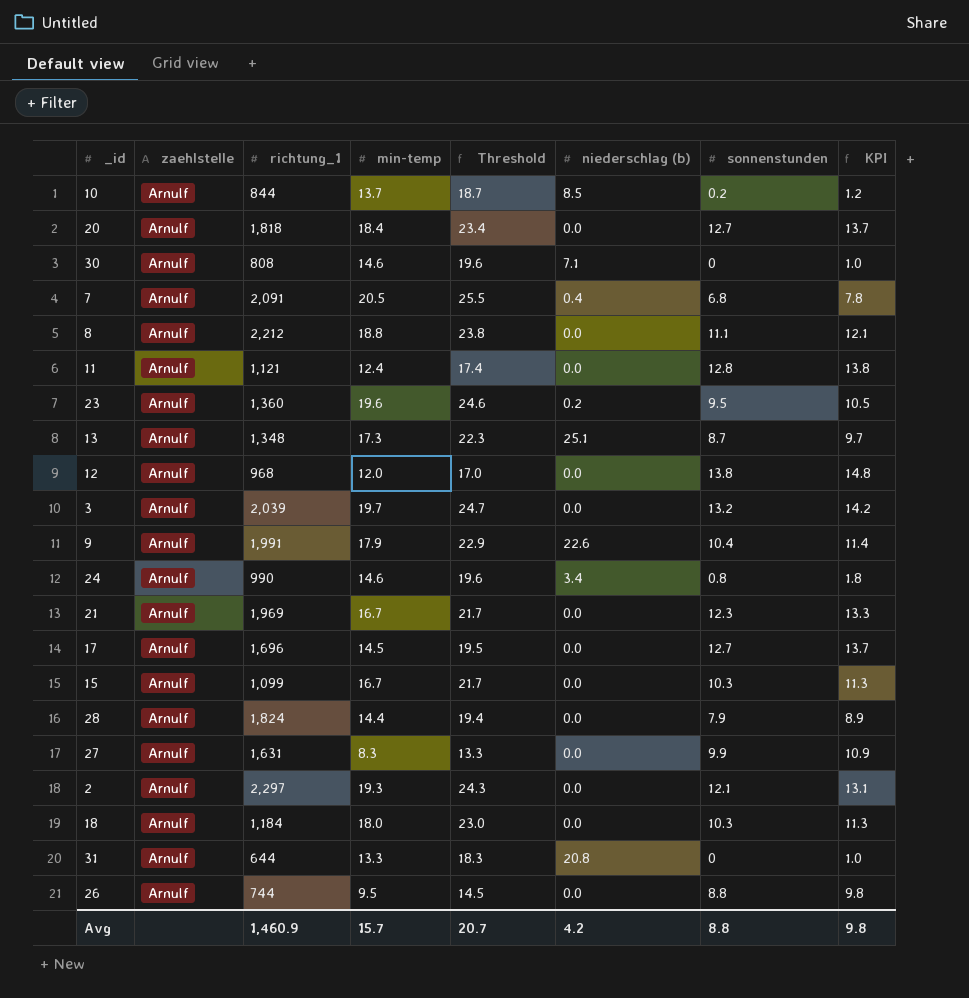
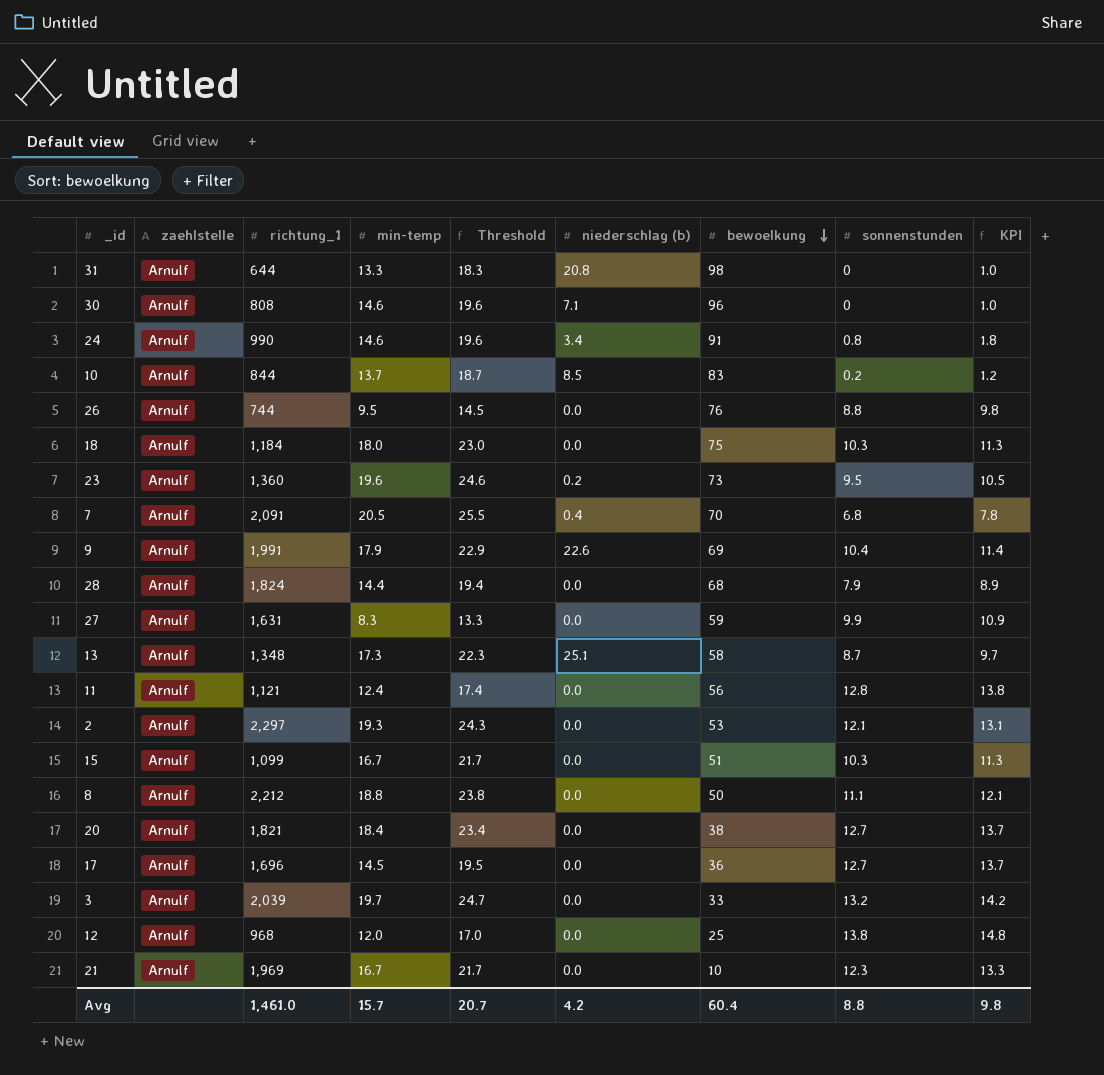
row order: none -> bewoelkung descending
column bewoelkung | position: none -> 7
20 | richtung_1: 1,818 -> 1,821
Avg | richtung_1: 1,460.9 -> 1,461.0

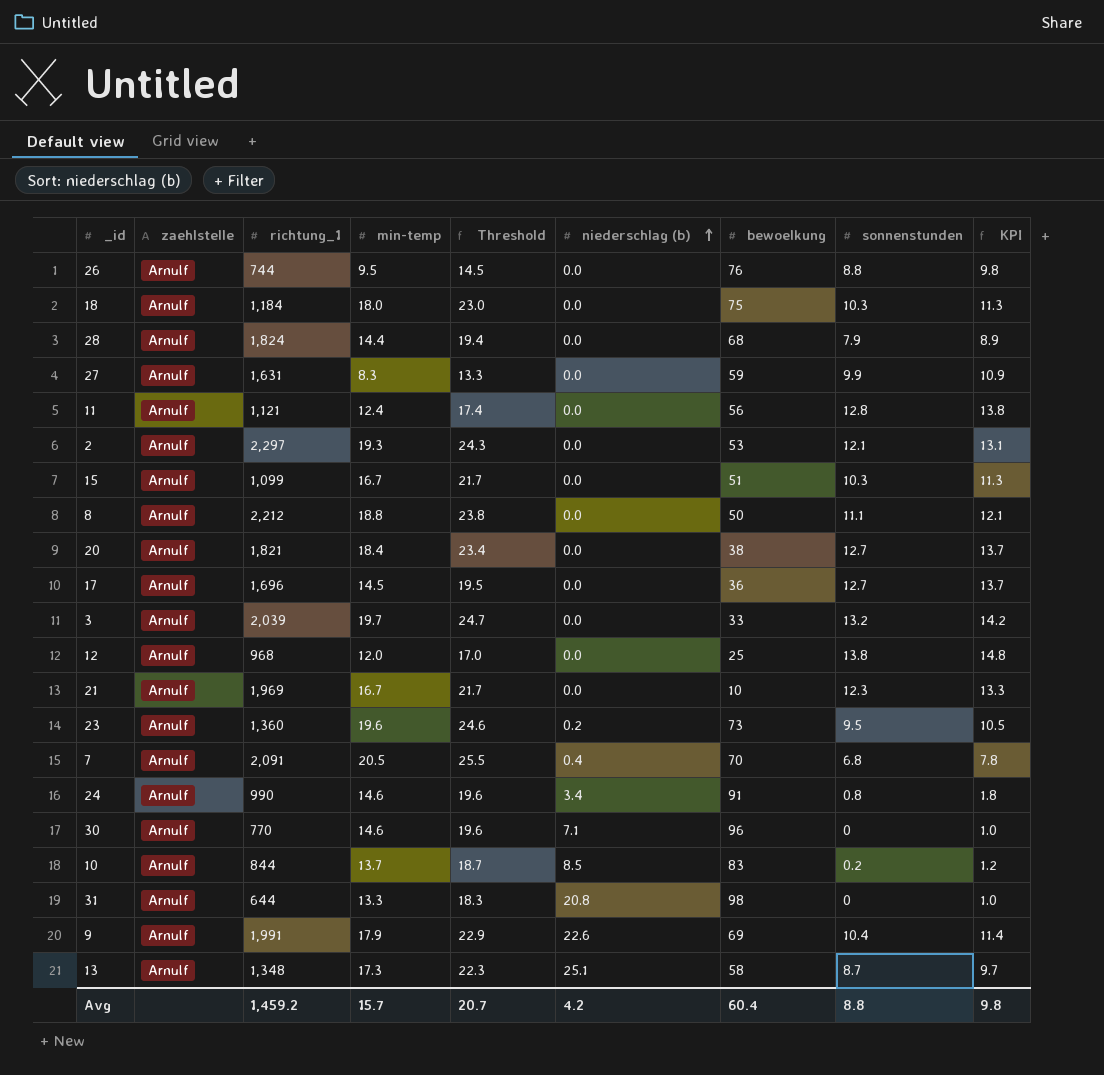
row order: bewoelkung descending -> niederschlag (b) ascending
30 | richtung_1: 808 -> 770
Avg | richtung_1: 1,461.0 -> 1,459.2

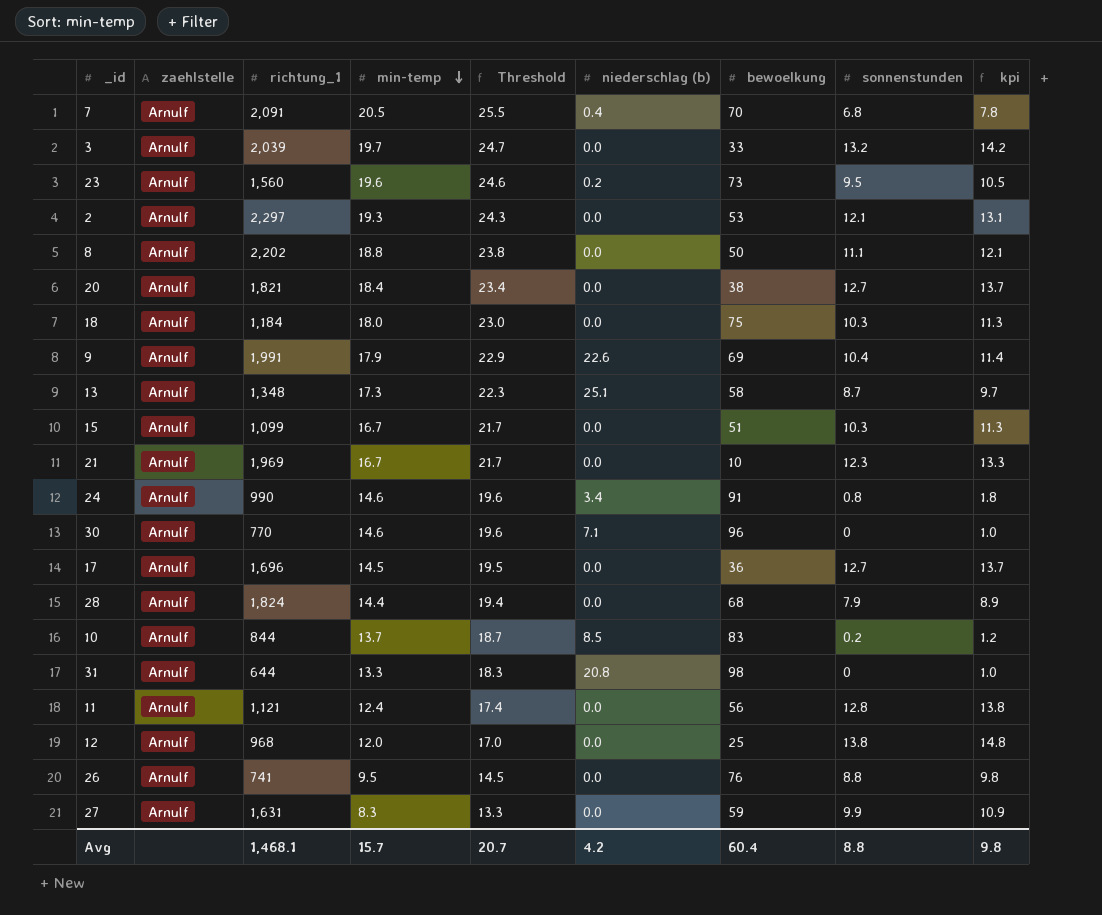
row order: niederschlag (b) ascending -> min-temp descending
column name: KPI -> kpi
23 | richtung_1: 1,360 -> 1,560
8 | richtung_1: 2,212 -> 2,202
26 | richtung_1: 744 -> 741
Avg | richtung_1: 1,459.2 -> 1,468.1

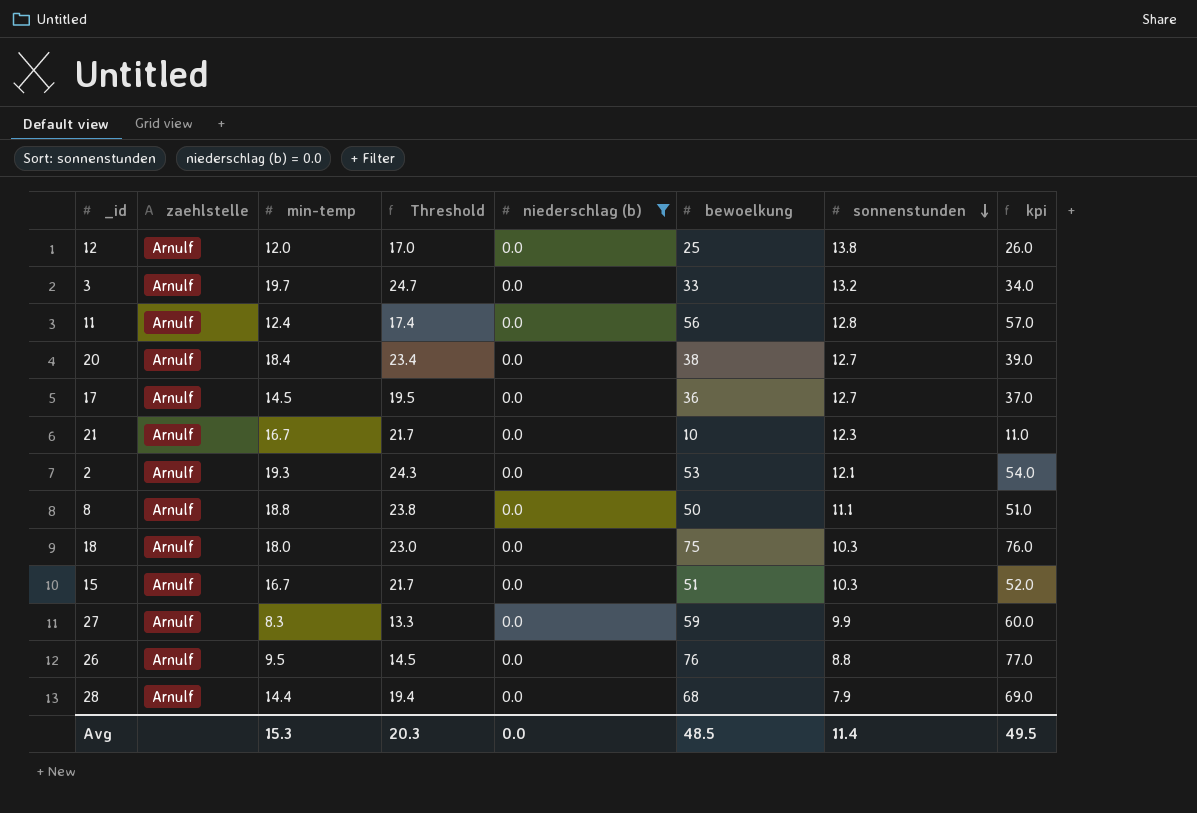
filter: none -> niederschlag (b) = 0.0
row order: min-temp descending -> sonnenstunden descending
column richtung_1 | position: 3 -> none
column kpi | formula: [sonnenstunden] + 1 -> [bewoelkung] + 1
Avg | min-temp: 15.7 -> 15.3
Avg | Threshold: 20.7 -> 20.3
Avg | niederschlag (b): 4.2 -> 0.0
Avg | bewoelkung: 60.4 -> 48.5
Avg | sonnenstunden: 8.8 -> 11.4
Avg | kpi: 9.8 -> 49.5

